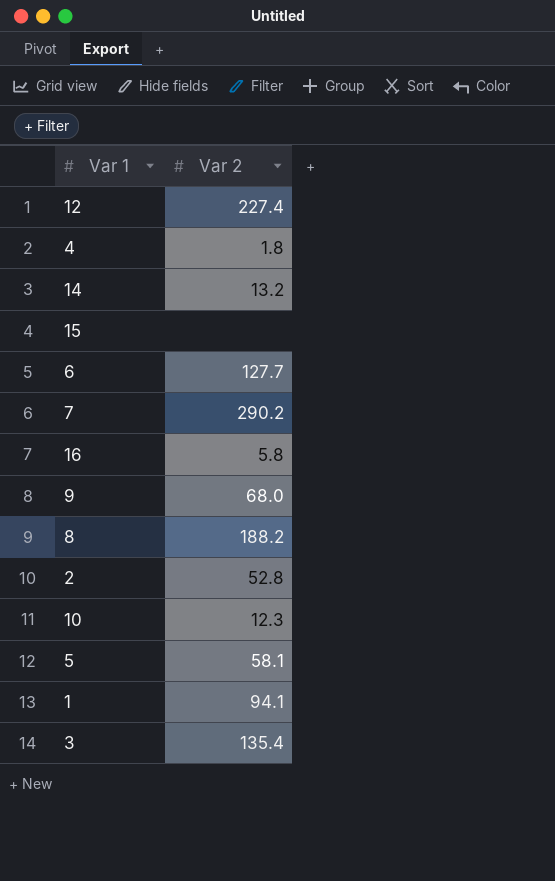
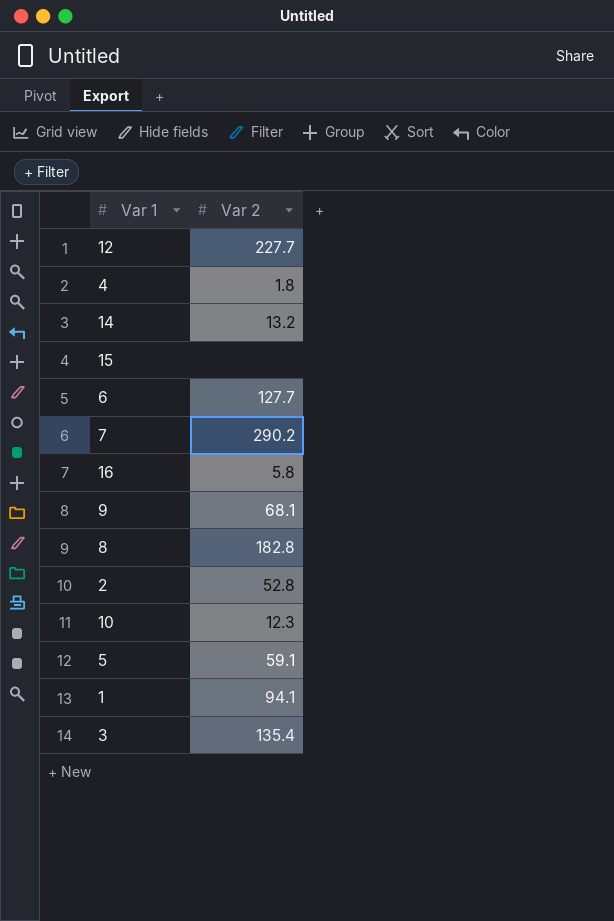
12 | Var 2: 227.4 -> 227.7
9 | Var 2: 68.0 -> 68.1
8 | Var 2: 188.2 -> 182.8
5 | Var 2: 58.1 -> 59.1

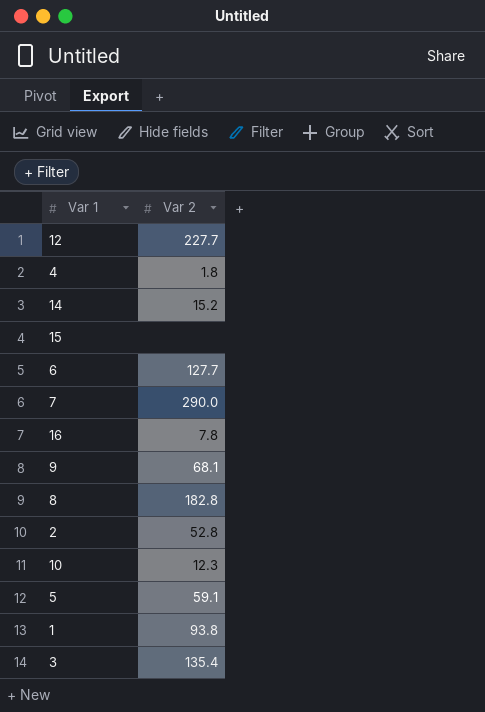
14 | Var 2: 13.2 -> 15.2
7 | Var 2: 290.2 -> 290.0
16 | Var 2: 5.8 -> 7.8
1 | Var 2: 94.1 -> 93.8

